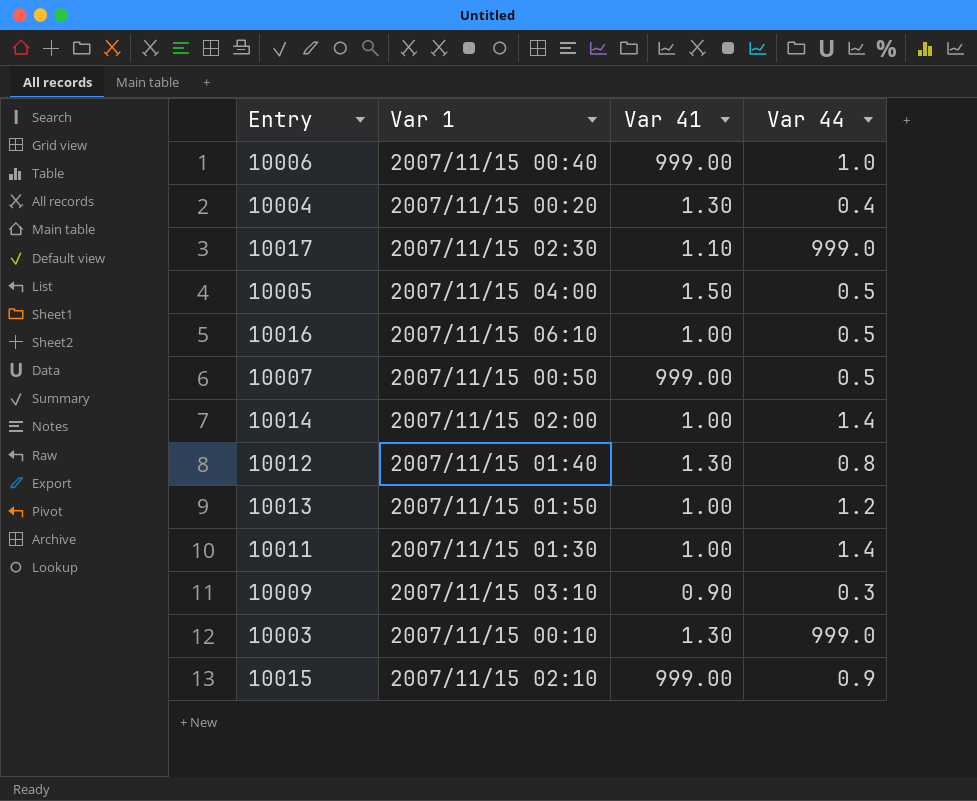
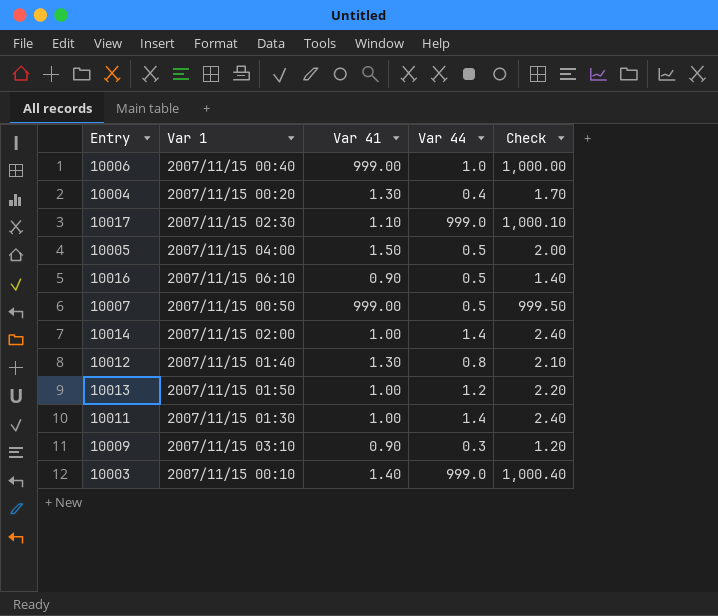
column Check | formula: none -> [Var 41] + [Var 44]
row 10015: 2007/11/15 02:10 | 999.00 | 0.9 -> none
10016 | Var 41: 1.00 -> 0.90
10003 | Var 41: 1.30 -> 1.40

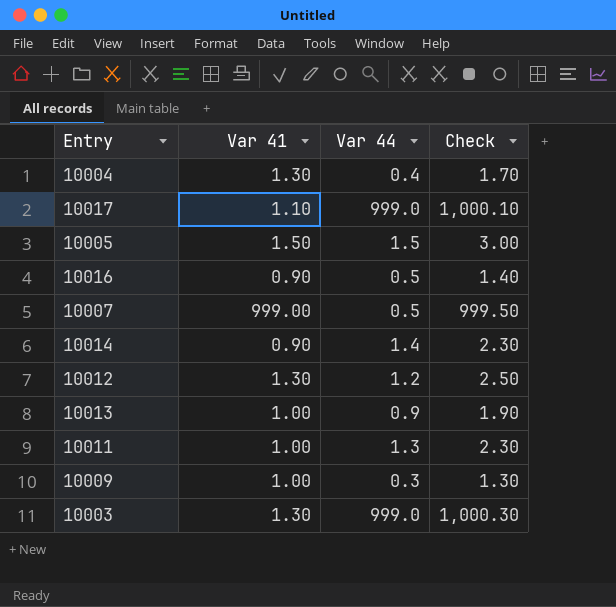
column Var 1 | position: 2 -> none
row 10006: 2007/11/15 00:40 | 999.00 | 1.0 | 1,000.00 -> none
10005 | Var 44: 0.5 -> 1.5
10005 | Check: 2.00 -> 3.00
10014 | Var 41: 1.00 -> 0.90
10014 | Check: 2.40 -> 2.30
10012 | Var 44: 0.8 -> 1.2
10012 | Check: 2.10 -> 2.50
10013 | Var 44: 1.2 -> 0.9
10013 | Check: 2.20 -> 1.90
10011 | Var 44: 1.4 -> 1.3
10011 | Check: 2.40 -> 2.30
10009 | Var 41: 0.90 -> 1.00
10009 | Check: 1.20 -> 1.30
10003 | Var 41: 1.40 -> 1.30
10003 | Check: 1,000.40 -> 1,000.30

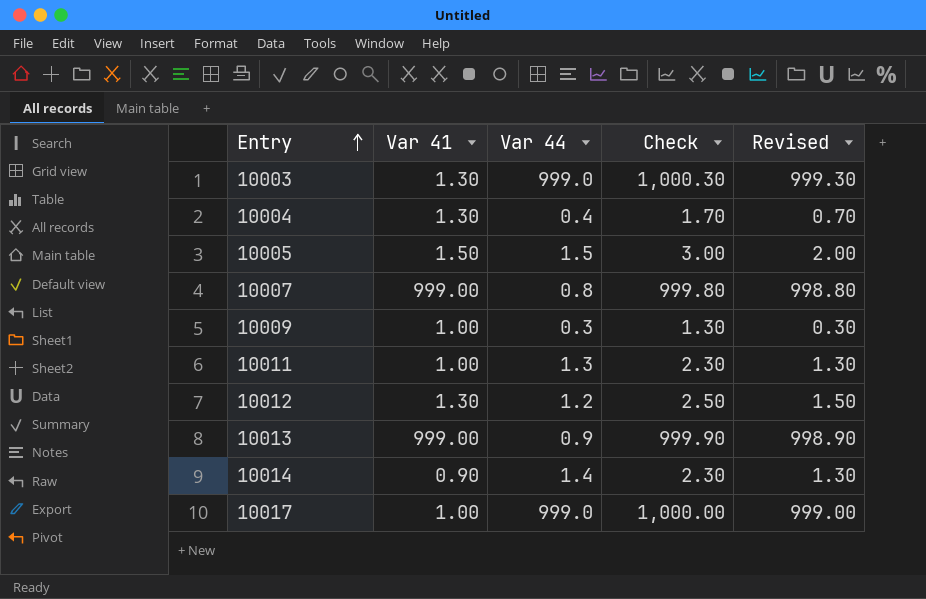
row order: none -> Entry ascending
column Revised | formula: none -> [Check] - 1
row 10016: 0.90 | 0.5 | 1.40 -> none
10007 | Var 44: 0.5 -> 0.8
10007 | Check: 999.50 -> 999.80
10013 | Var 41: 1.00 -> 999.00
10013 | Check: 1.90 -> 999.90
10017 | Var 41: 1.10 -> 1.00
10017 | Check: 1,000.10 -> 1,000.00

